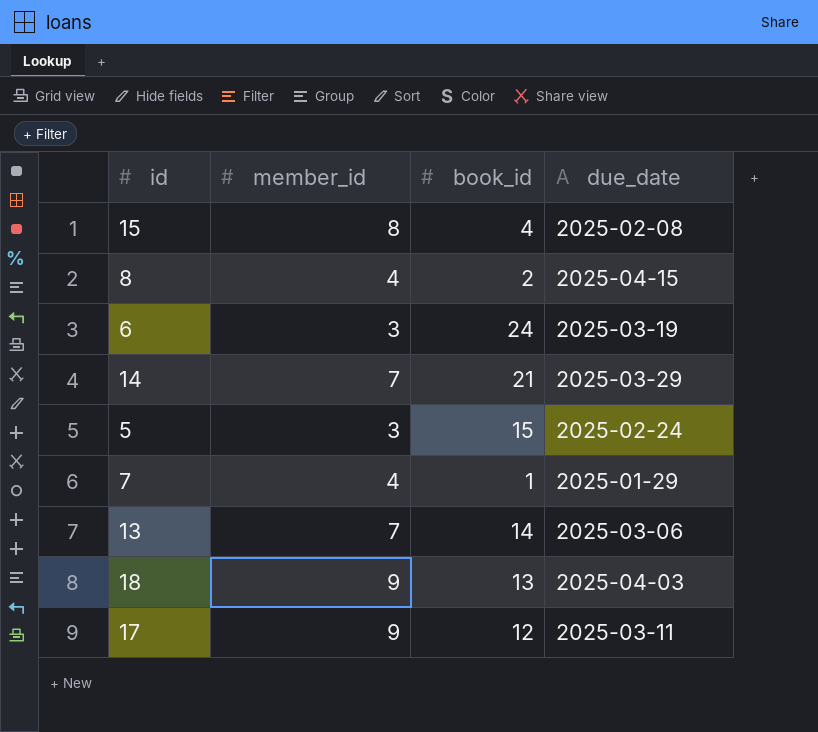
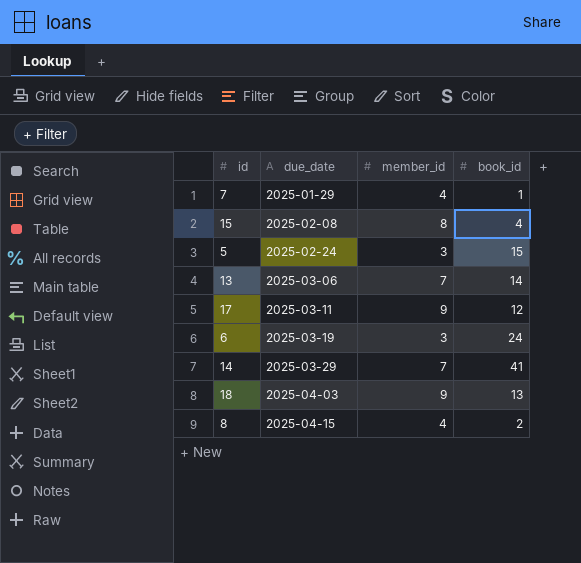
row order: none -> due_date ascending
column due_date | position: 4 -> 2
14 | book_id: 21 -> 41

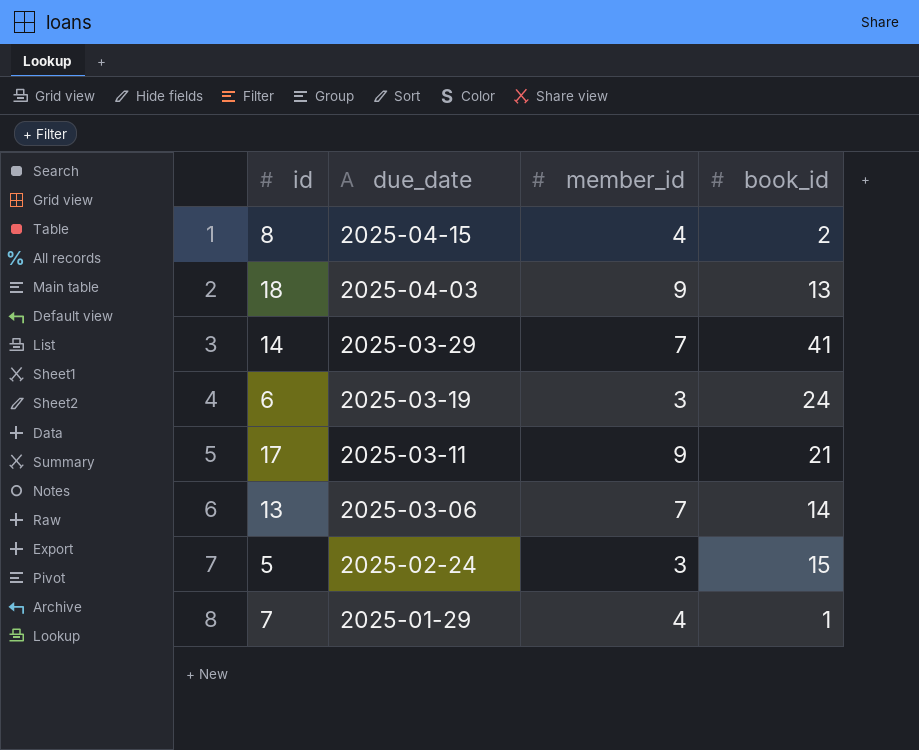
row order: due_date ascending -> due_date descending
row 15: 2025-02-08 | 8 | 4 -> none
17 | book_id: 12 -> 21

